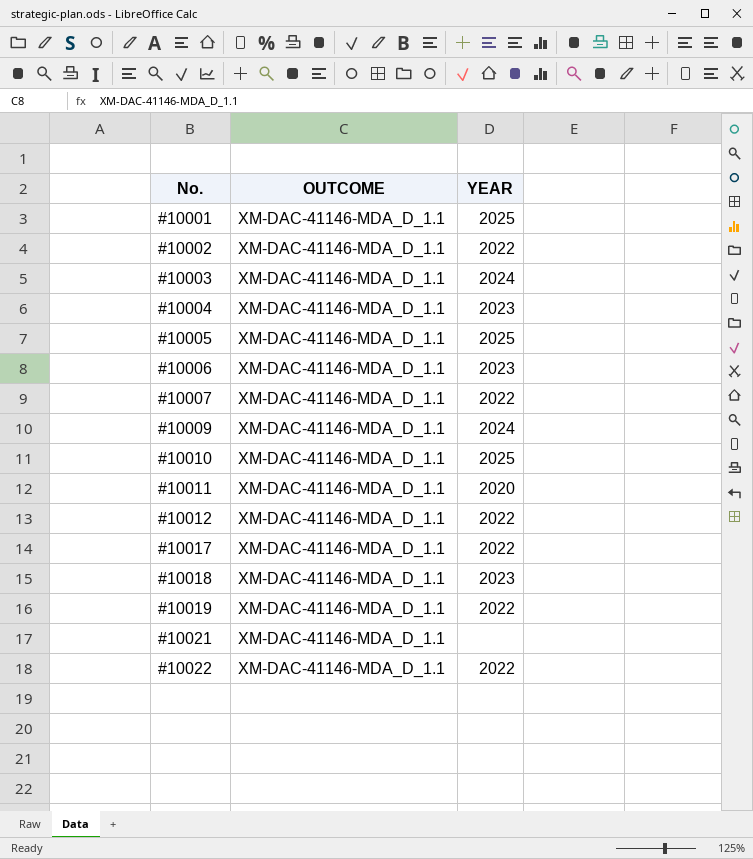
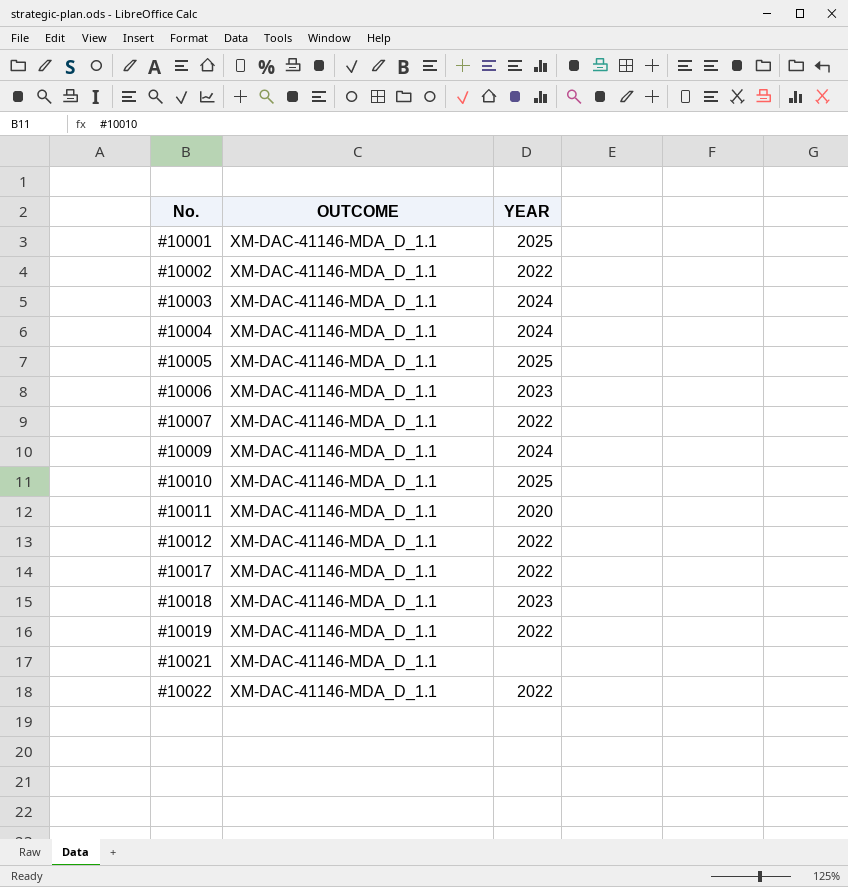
#10004 | YEAR: 2023 -> 2024

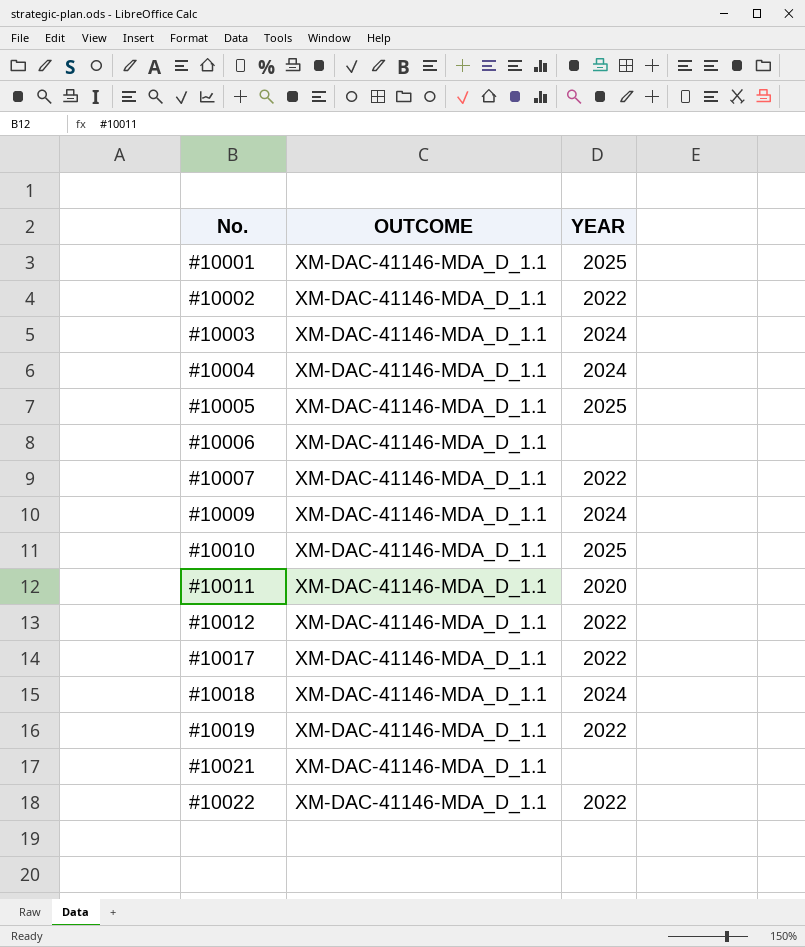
#10006 | YEAR: 2023 -> none
#10018 | YEAR: 2023 -> 2024

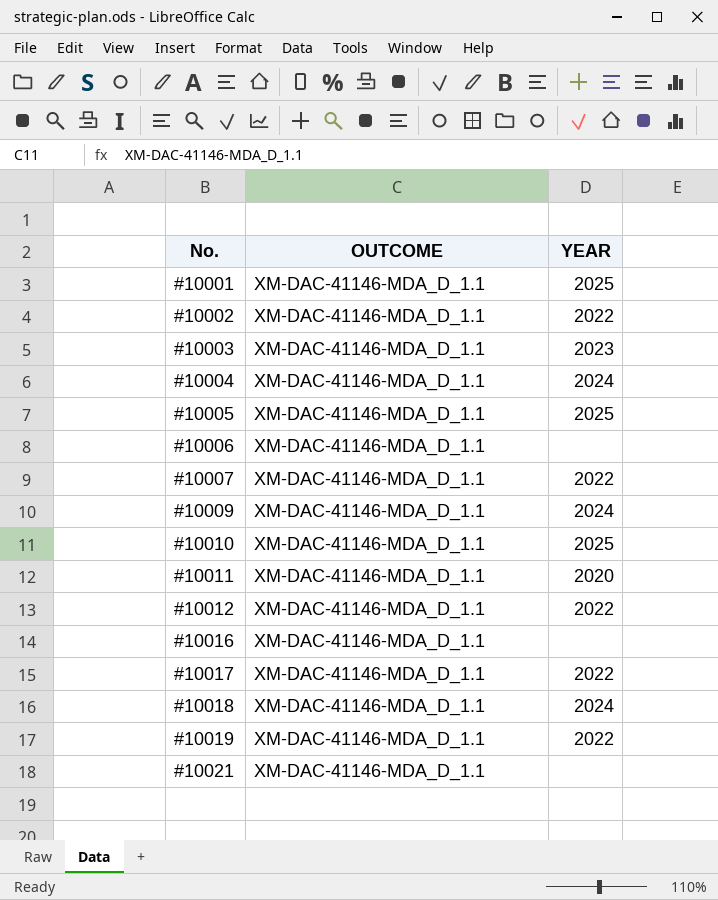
row #10022: XM-DAC-41146-MDA_D_1.1 | 2022 -> none
#10003 | YEAR: 2024 -> 2023
row #10016: none -> XM-DAC-41146-MDA_D_1.1 | none

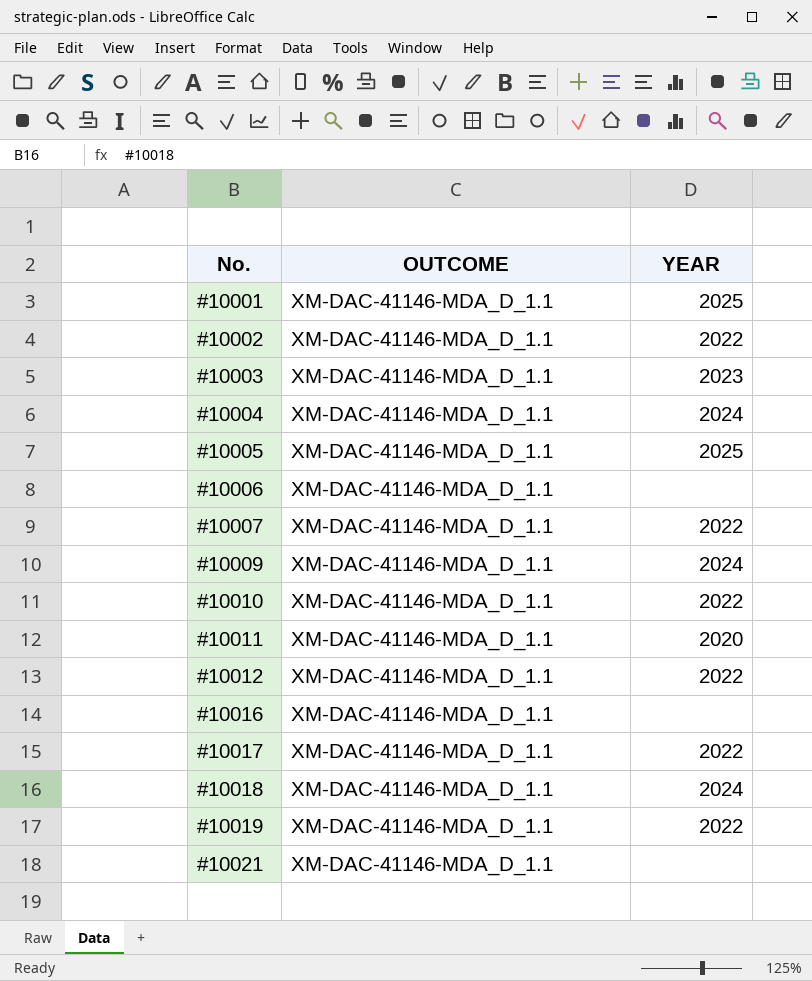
#10010 | YEAR: 2025 -> 2022

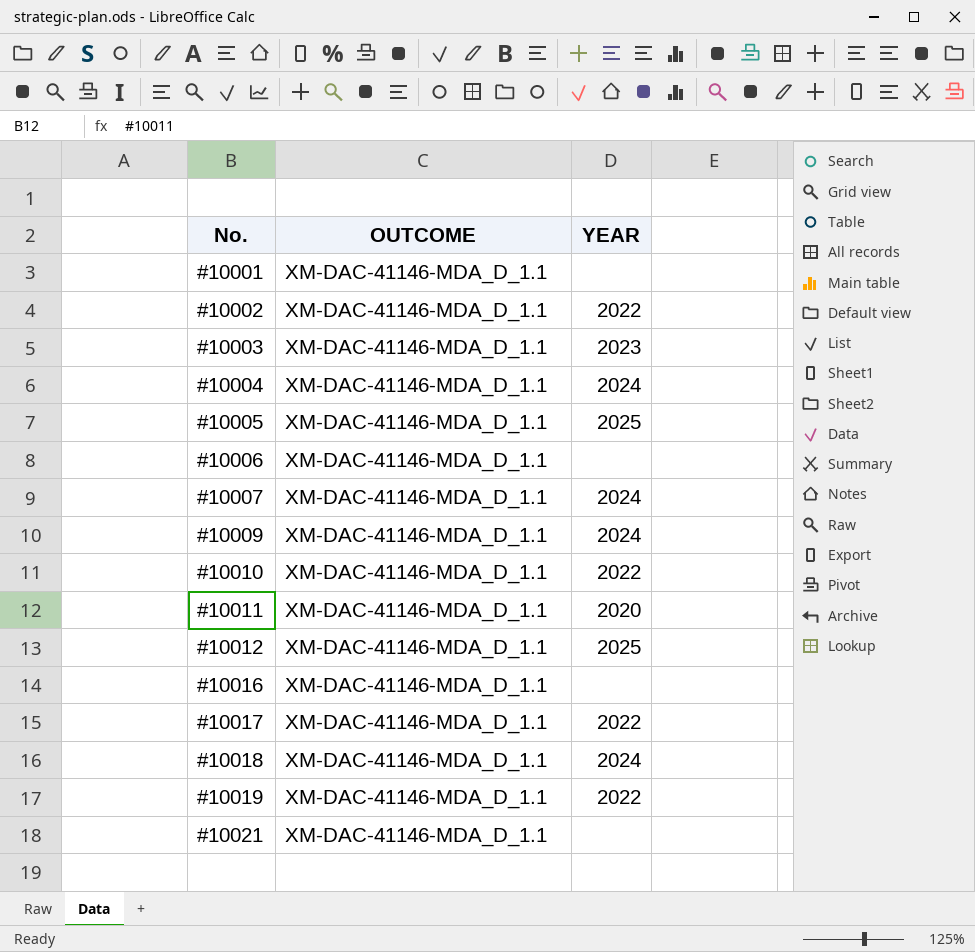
#10001 | YEAR: 2025 -> none
#10007 | YEAR: 2022 -> 2024
#10012 | YEAR: 2022 -> 2025

